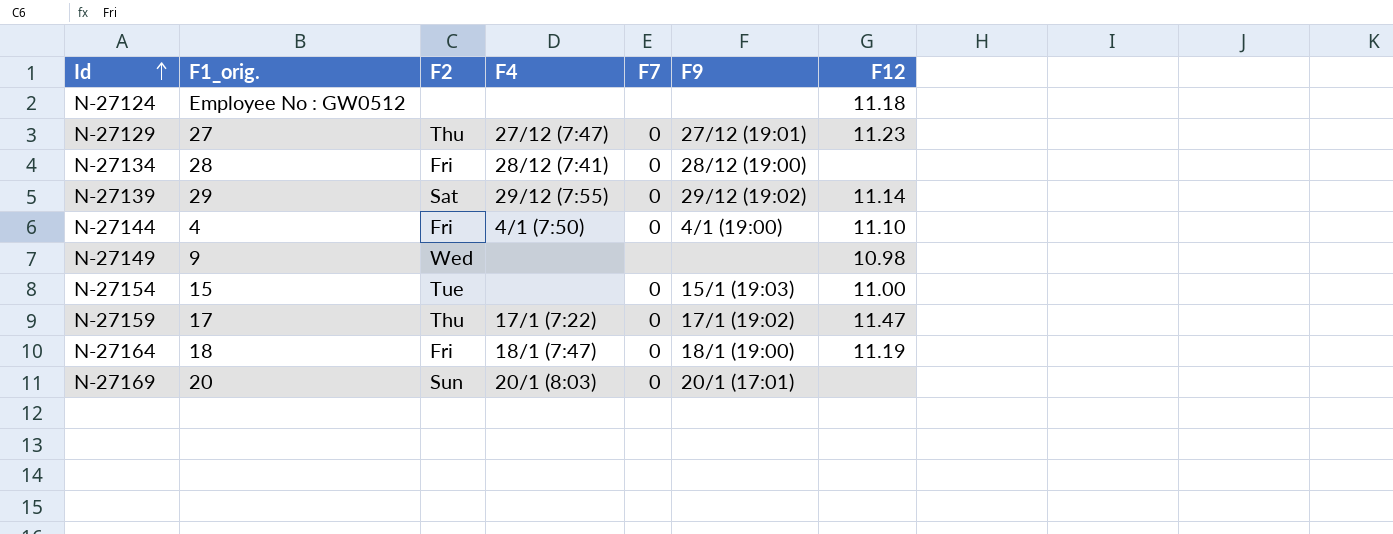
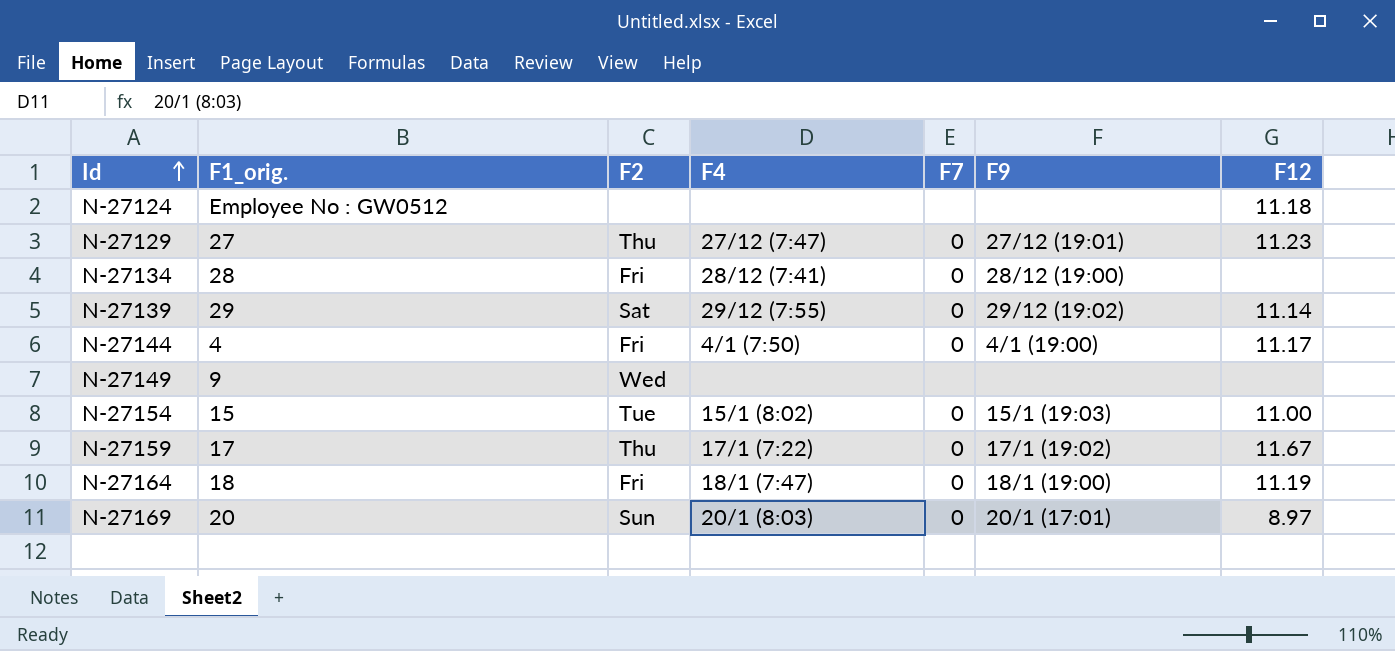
N-27144 | F12: 11.10 -> 11.17
N-27149 | F12: 10.98 -> none
N-27154 | F4: none -> 15/1 (8:02)
N-27159 | F12: 11.47 -> 11.67
N-27169 | F12: none -> 8.97

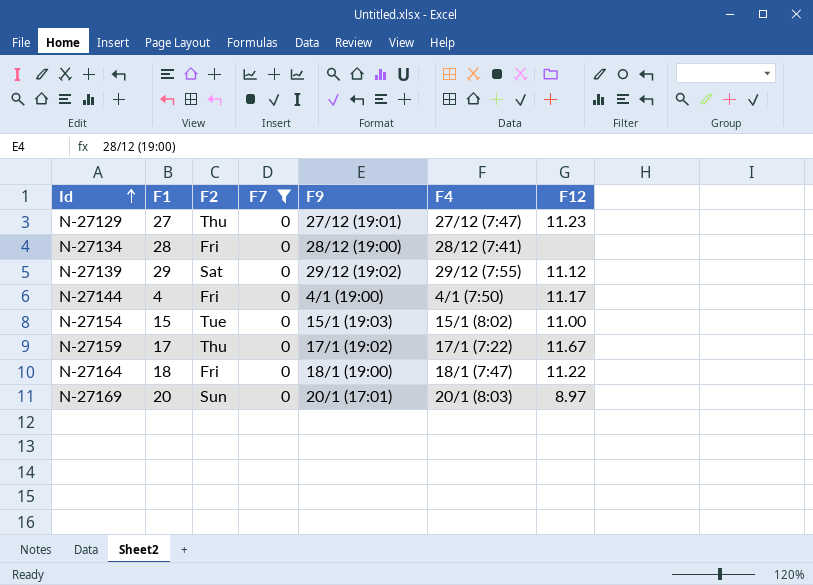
filter: none -> F7 = 0
column name: F1_orig. -> F1
column F4 | position: 4 -> 6
N-27139 | F12: 11.14 -> 11.12
N-27164 | F12: 11.19 -> 11.22

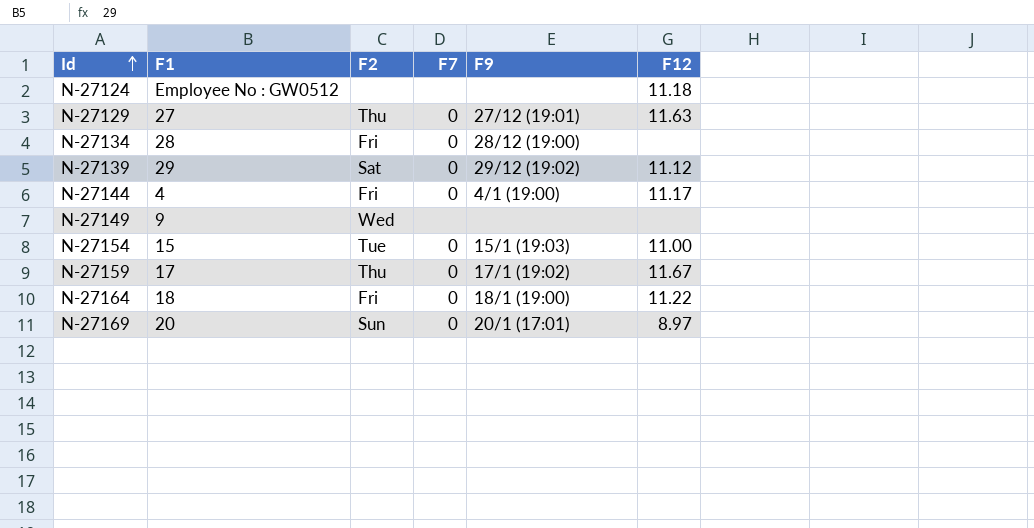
filter: F7 = 0 -> none
column F4 | position: 6 -> none
N-27129 | F12: 11.23 -> 11.63

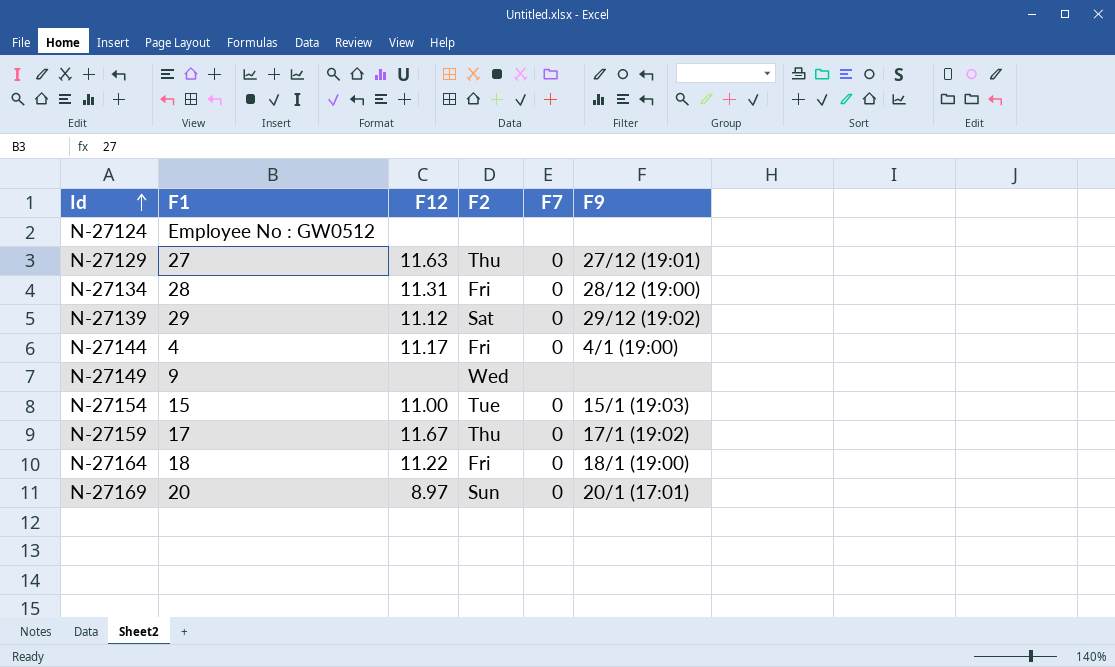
column F12 | position: 6 -> 3
N-27124 | F12: 11.18 -> none
N-27134 | F12: none -> 11.31

